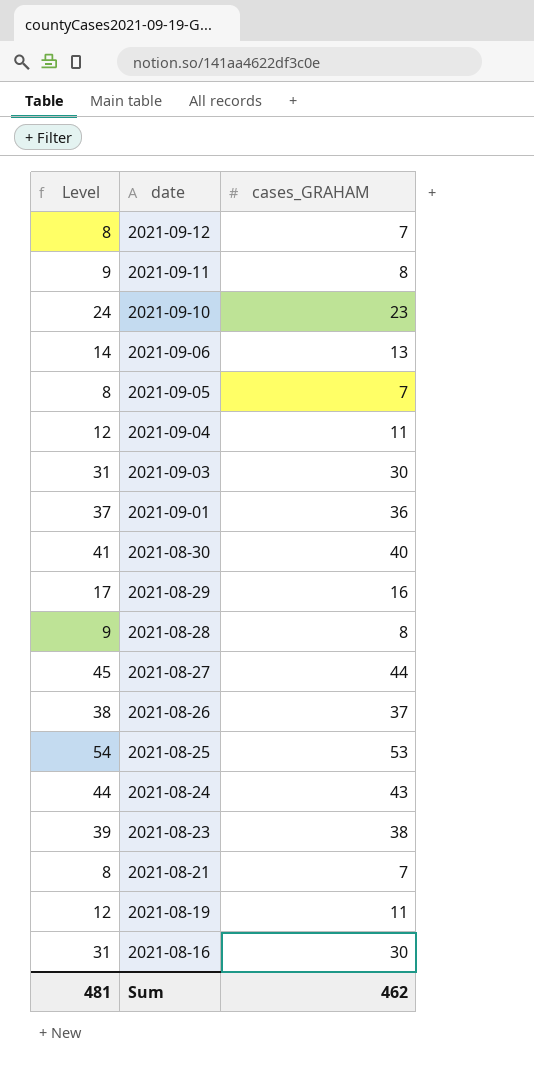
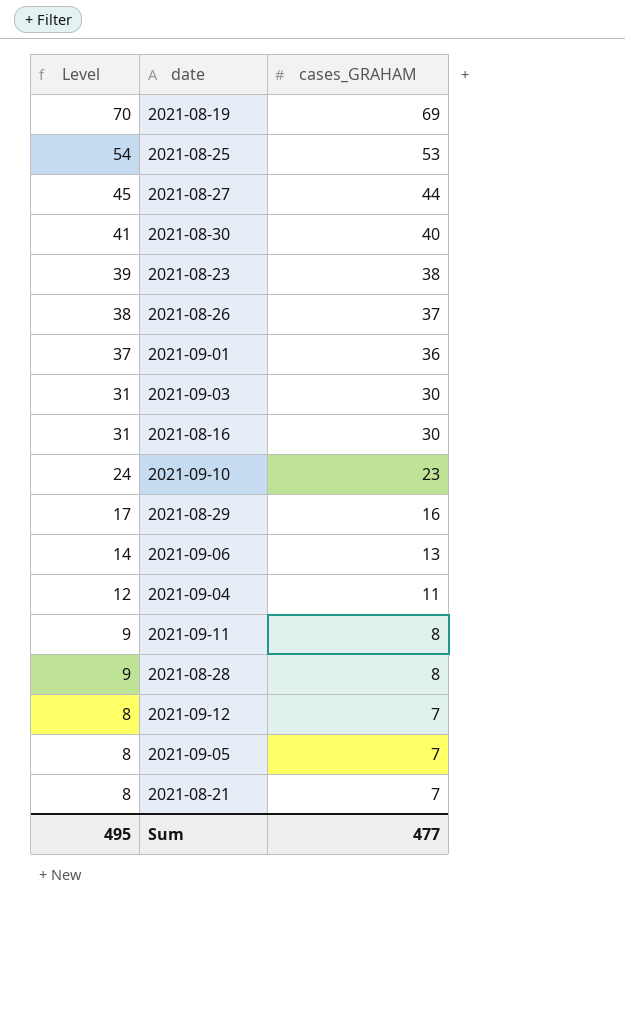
row order: date descending -> Level descending
row 2021-08-24: 44 | 43 -> none
2021-08-19 | Level: 12 -> 70
2021-08-19 | cases_GRAHAM: 11 -> 69
Sum | Level: 481 -> 495
Sum | cases_GRAHAM: 462 -> 477

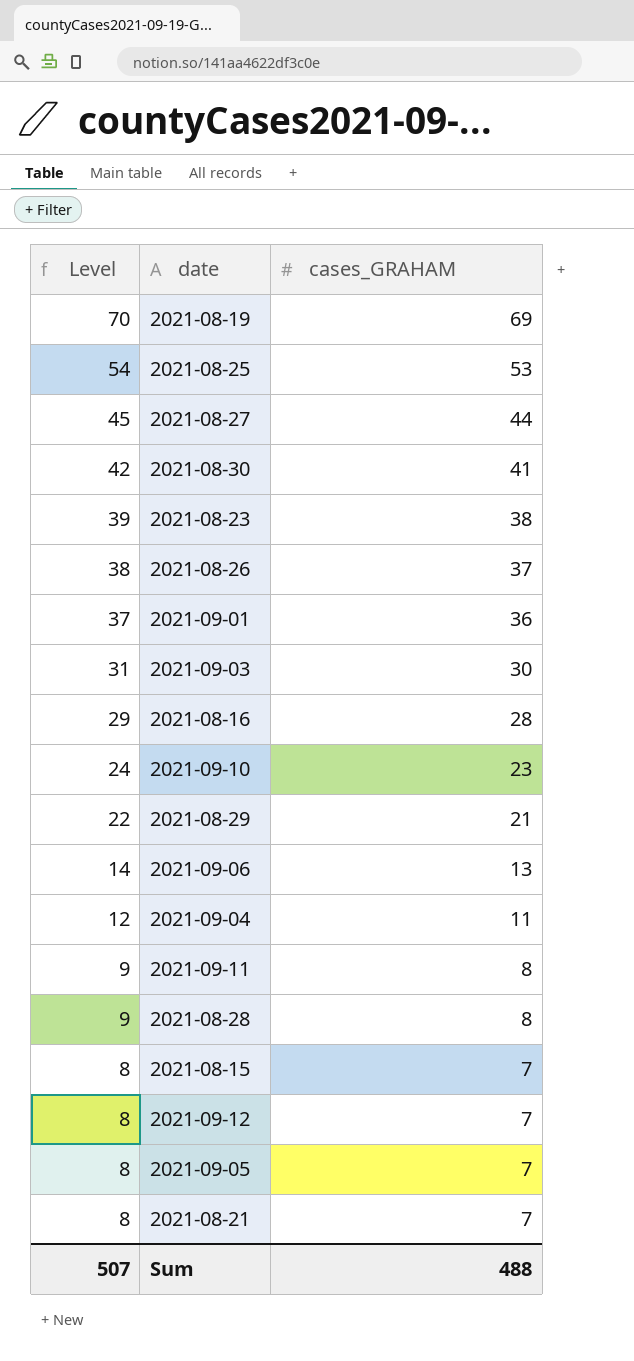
2021-08-30 | Level: 41 -> 42
2021-08-30 | cases_GRAHAM: 40 -> 41
2021-08-16 | Level: 31 -> 29
2021-08-16 | cases_GRAHAM: 30 -> 28
2021-08-29 | Level: 17 -> 22
2021-08-29 | cases_GRAHAM: 16 -> 21
row 2021-08-15: none -> 8 | 7
Sum | Level: 495 -> 507
Sum | cases_GRAHAM: 477 -> 488

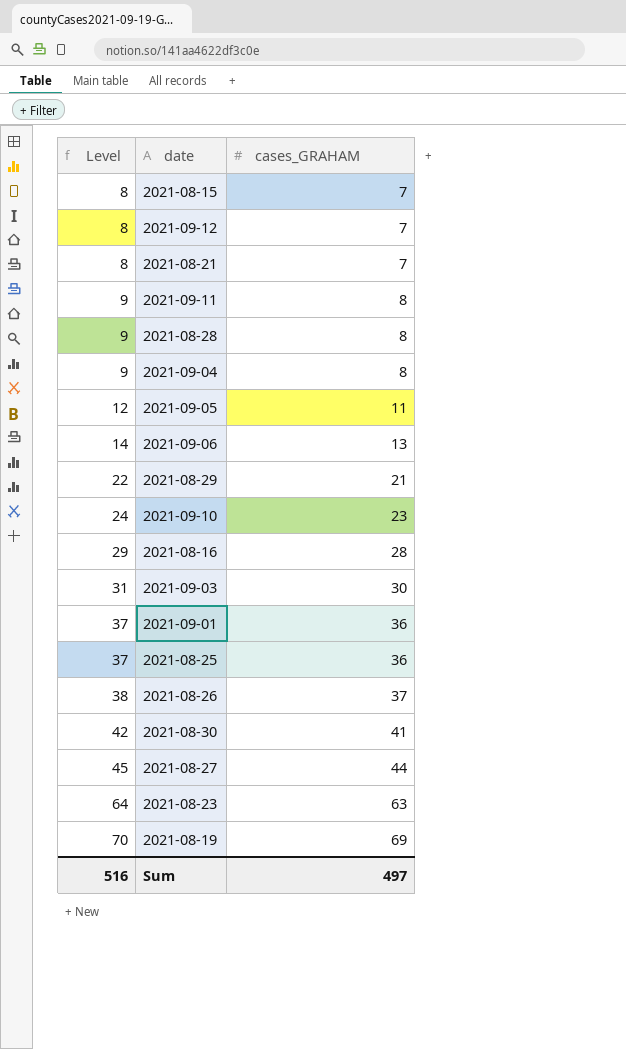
row order: Level descending -> Level ascending
2021-09-04 | Level: 12 -> 9
2021-09-04 | cases_GRAHAM: 11 -> 8
2021-09-05 | Level: 8 -> 12
2021-09-05 | cases_GRAHAM: 7 -> 11
2021-08-25 | Level: 54 -> 37
2021-08-25 | cases_GRAHAM: 53 -> 36
2021-08-23 | Level: 39 -> 64
2021-08-23 | cases_GRAHAM: 38 -> 63
Sum | Level: 507 -> 516
Sum | cases_GRAHAM: 488 -> 497

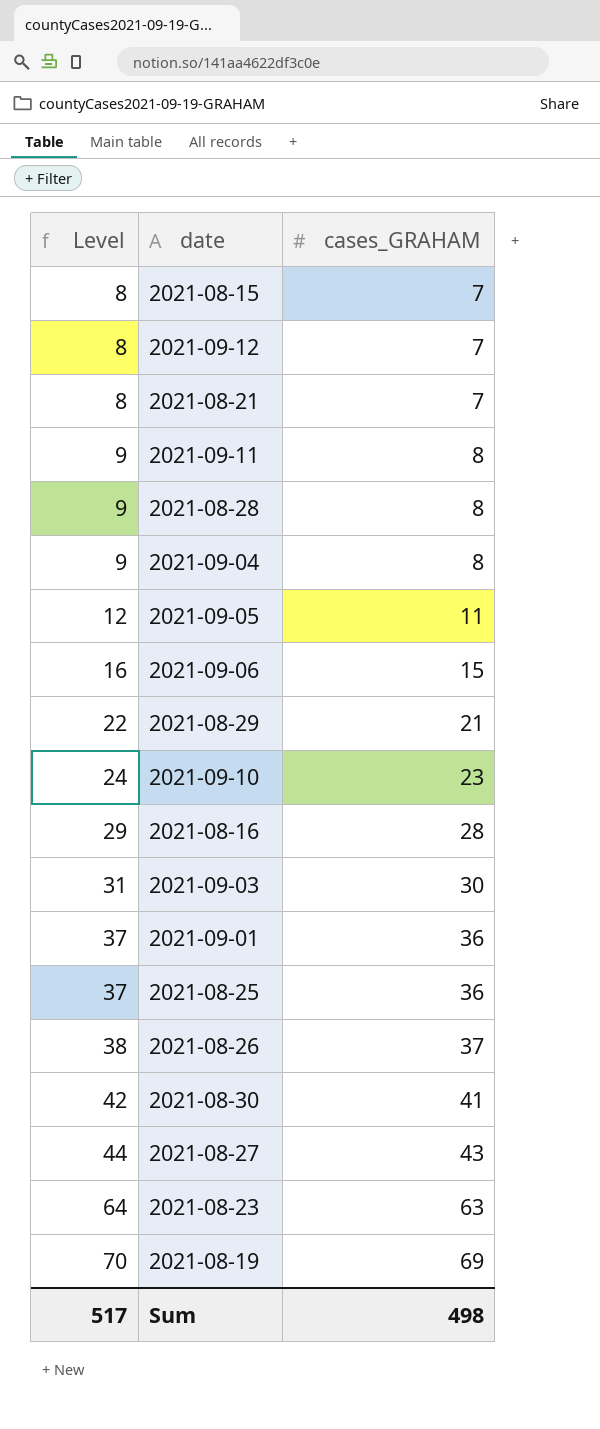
2021-09-06 | Level: 14 -> 16
2021-09-06 | cases_GRAHAM: 13 -> 15
2021-08-27 | Level: 45 -> 44
2021-08-27 | cases_GRAHAM: 44 -> 43
Sum | Level: 516 -> 517
Sum | cases_GRAHAM: 497 -> 498

